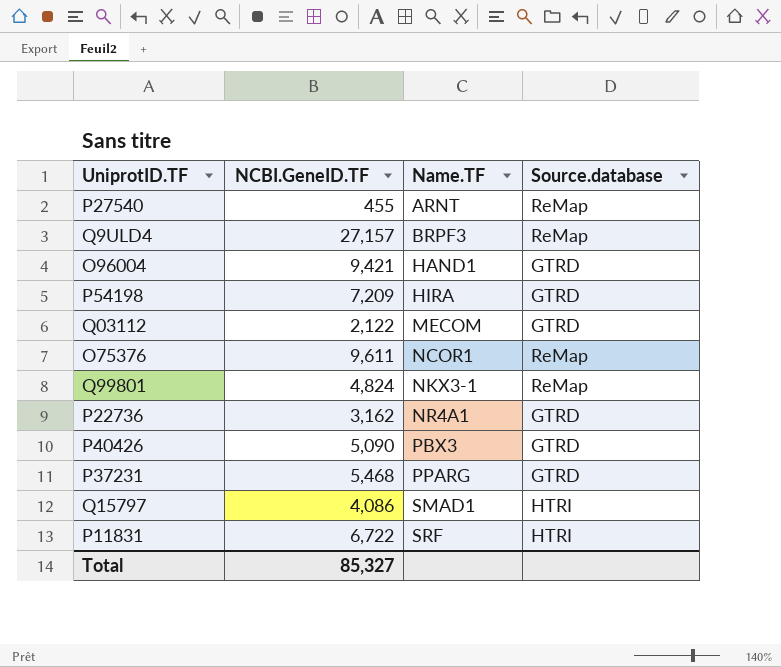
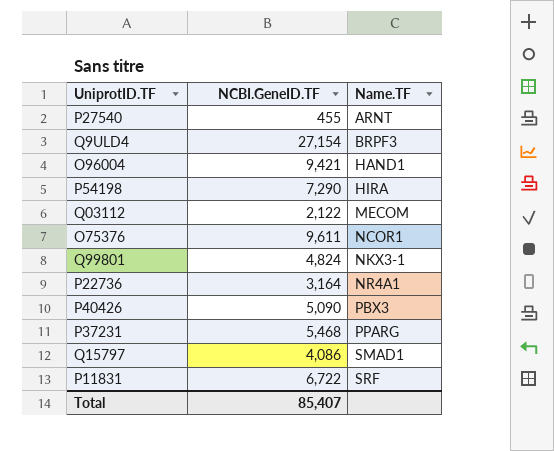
column Source.database | position: 4 -> none
Q9ULD4 | NCBI.GeneID.TF: 27,157 -> 27,154
P54198 | NCBI.GeneID.TF: 7,209 -> 7,290
P22736 | NCBI.GeneID.TF: 3,162 -> 3,164
Total | NCBI.GeneID.TF: 85,327 -> 85,407

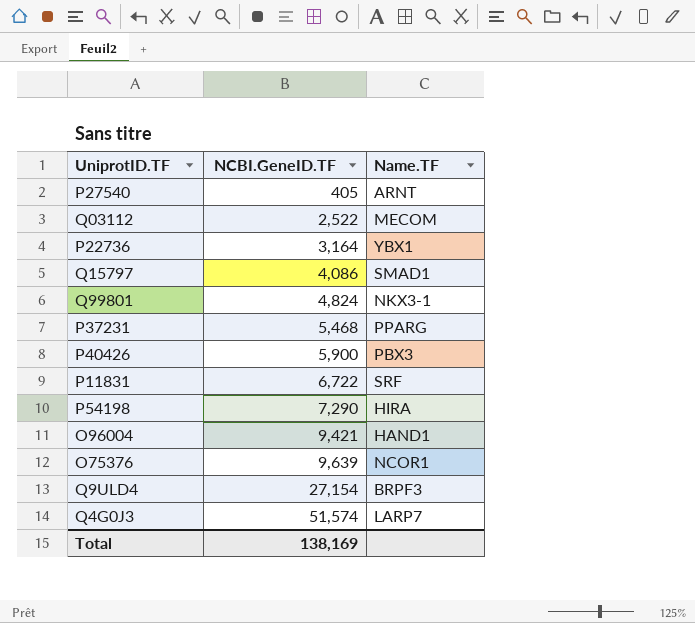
row order: Name.TF ascending -> NCBI.GeneID.TF ascending
P27540 | NCBI.GeneID.TF: 455 -> 405
Q03112 | NCBI.GeneID.TF: 2,122 -> 2,522
P22736 | Name.TF: NR4A1 -> YBX1
P40426 | NCBI.GeneID.TF: 5,090 -> 5,900
O75376 | NCBI.GeneID.TF: 9,611 -> 9,639
row Q4G0J3: none -> 51,574 | LARP7
Total | NCBI.GeneID.TF: 85,407 -> 138,169

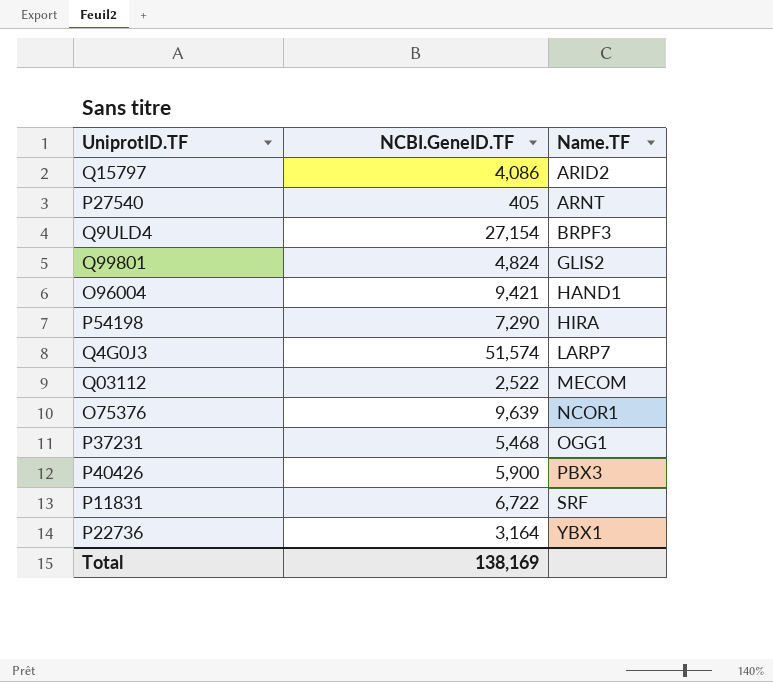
row order: NCBI.GeneID.TF ascending -> Name.TF ascending
Q15797 | Name.TF: SMAD1 -> ARID2
Q99801 | Name.TF: NKX3-1 -> GLIS2
P37231 | Name.TF: PPARG -> OGG1

